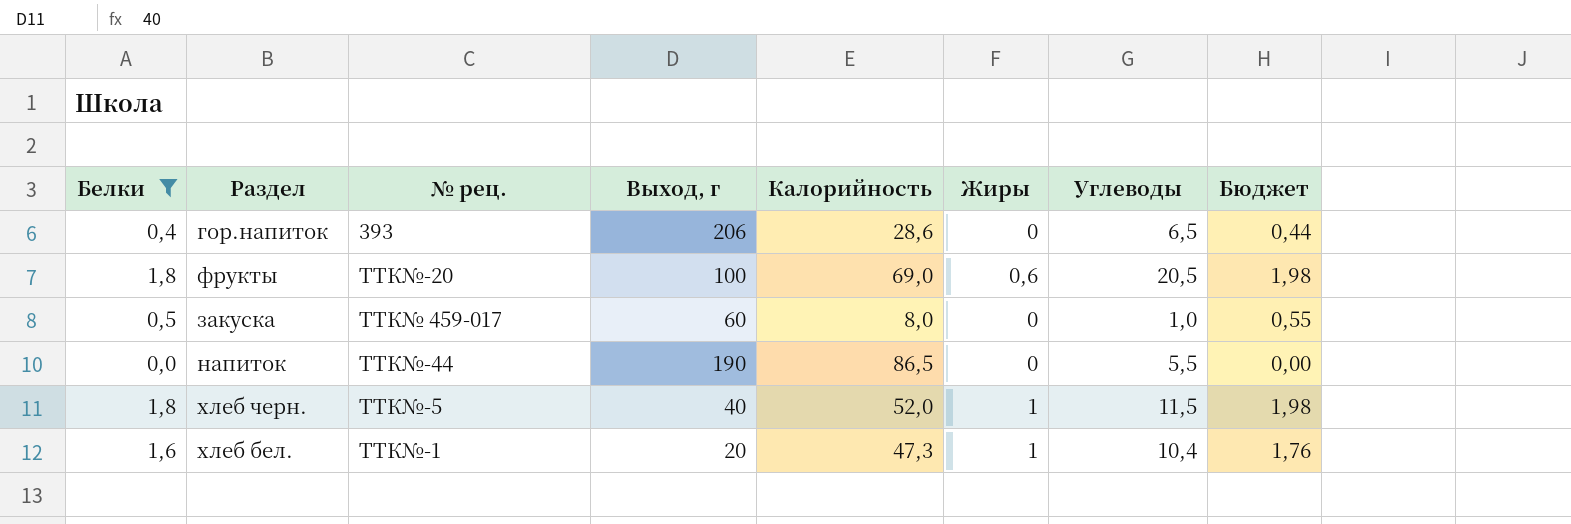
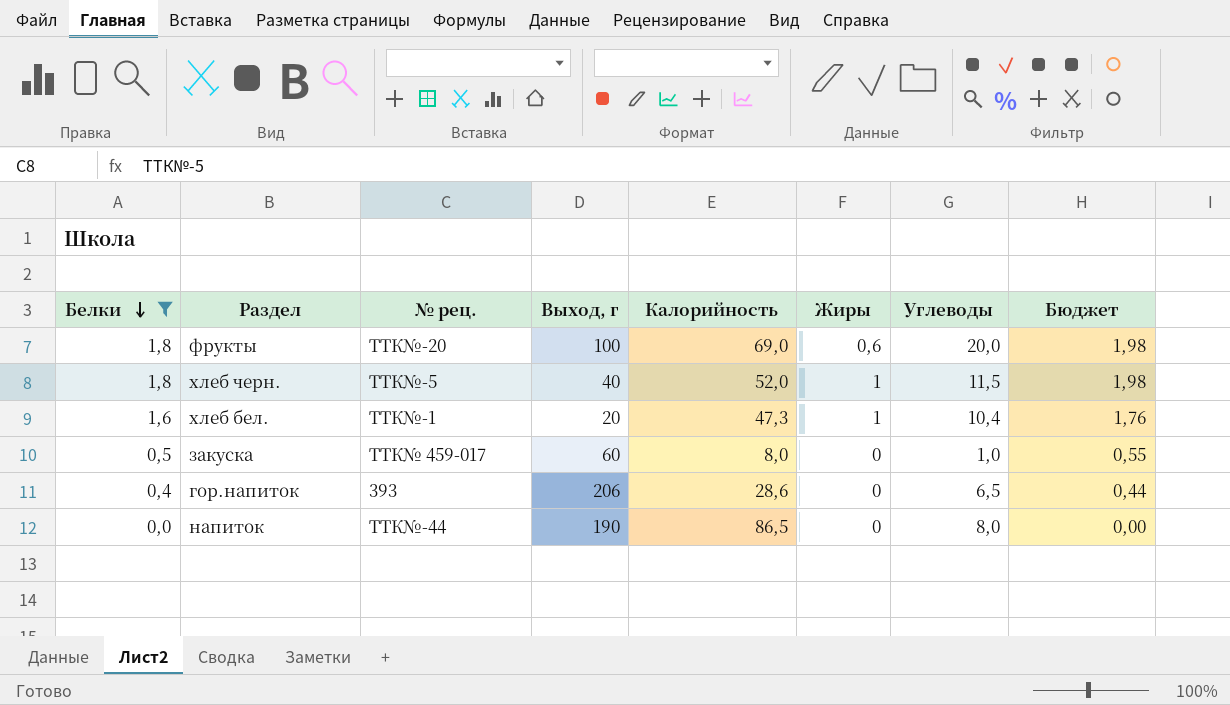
row order: none -> Белки descending
фрукты | Углеводы: 20,5 -> 20,0
напиток | Углеводы: 5,5 -> 8,0

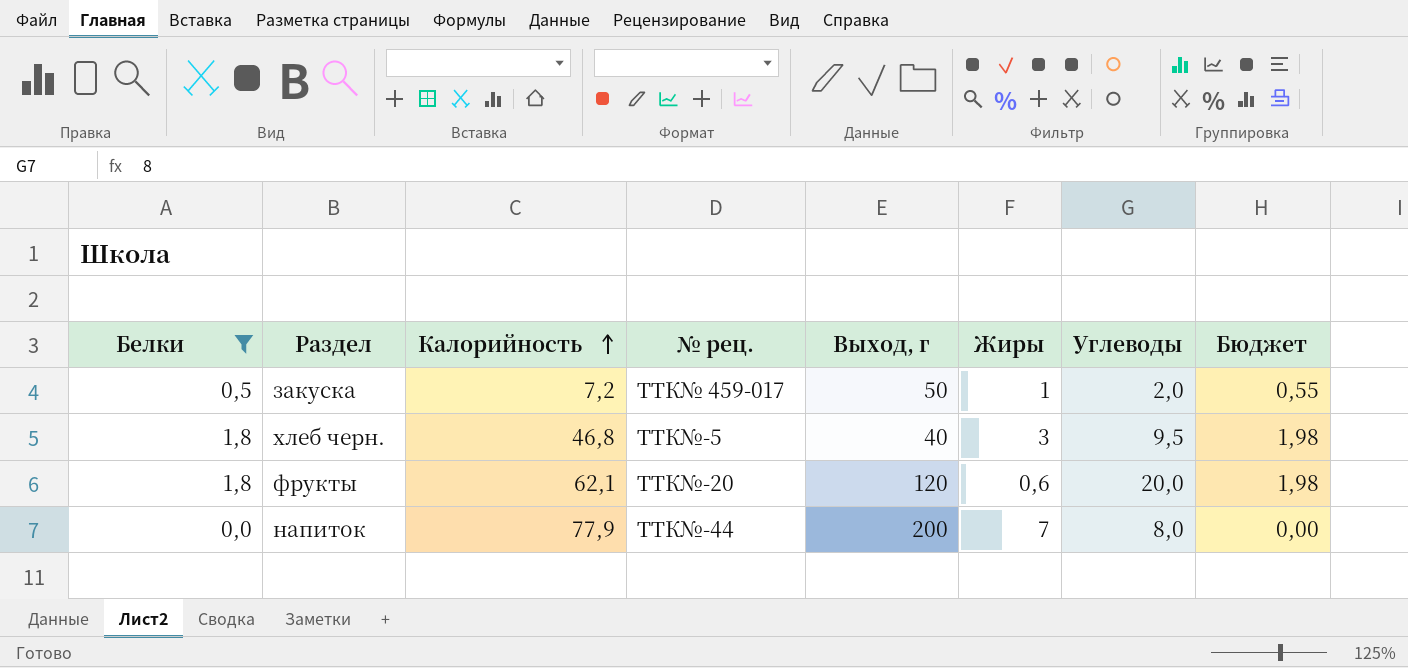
row order: Белки descending -> Калорийность ascending
column Калорийность | position: 5 -> 3
row хлеб бел.: 1,6 | ТТК№-1 | 20 | 47,3 | 1 | 10,4 | 1,76 -> none
row гор.напиток: 0,4 | 393 | 206 | 28,6 | 0 | 6,5 | 0,44 -> none
закуска | Калорийность: 8,0 -> 7,2
закуска | Выход, г: 60 -> 50
закуска | Жиры: 0 -> 1
закуска | Углеводы: 1,0 -> 2,0
хлеб черн. | Калорийность: 52,0 -> 46,8
хлеб черн. | Жиры: 1 -> 3
хлеб черн. | Углеводы: 11,5 -> 9,5
фрукты | Калорийность: 69,0 -> 62,1
фрукты | Выход, г: 100 -> 120
напиток | Калорийность: 86,5 -> 77,9
напиток | Выход, г: 190 -> 200
напиток | Жиры: 0 -> 7

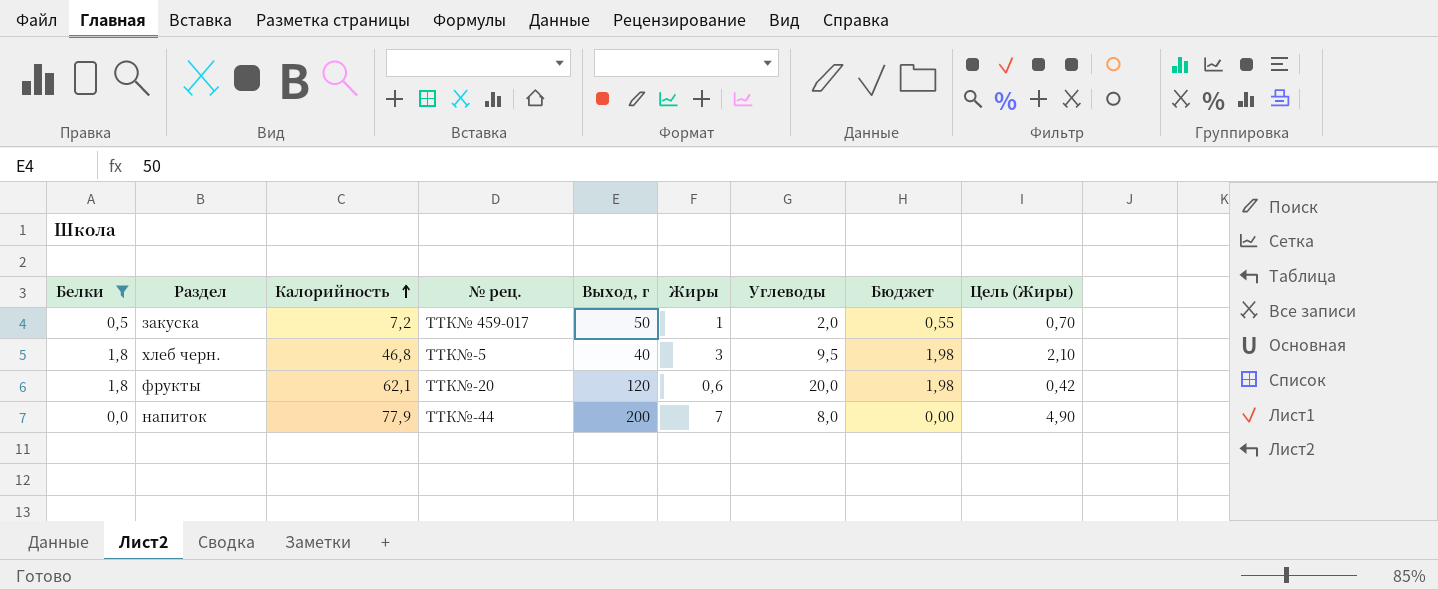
column Цель (Жиры) | formula: none -> [Жиры] * 0,7

